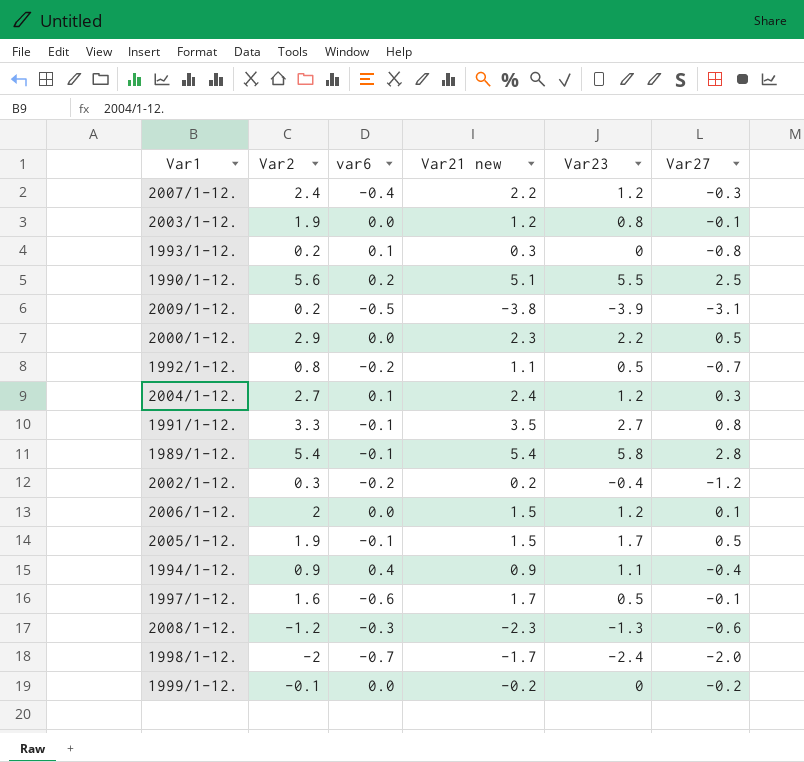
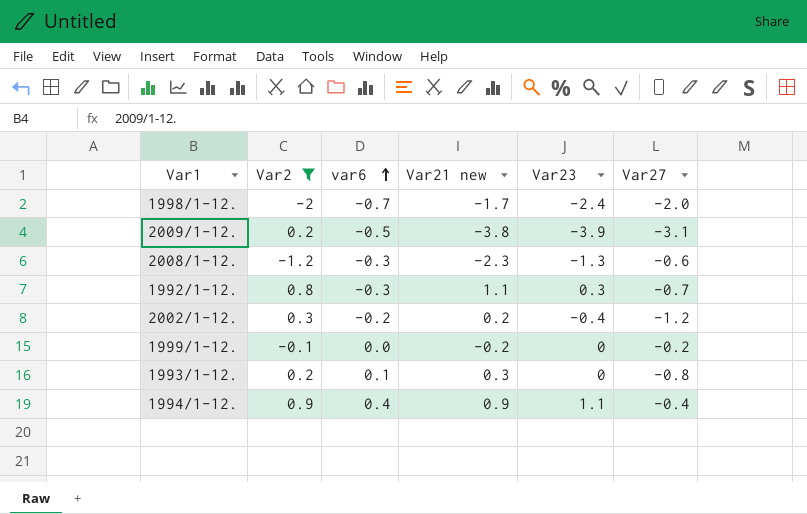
filter: none -> Var2 <= 0.9
row order: none -> var6 ascending
1992/1-12. | var6: -0.2 -> -0.3
1992/1-12. | Var23: 0.5 -> 0.3

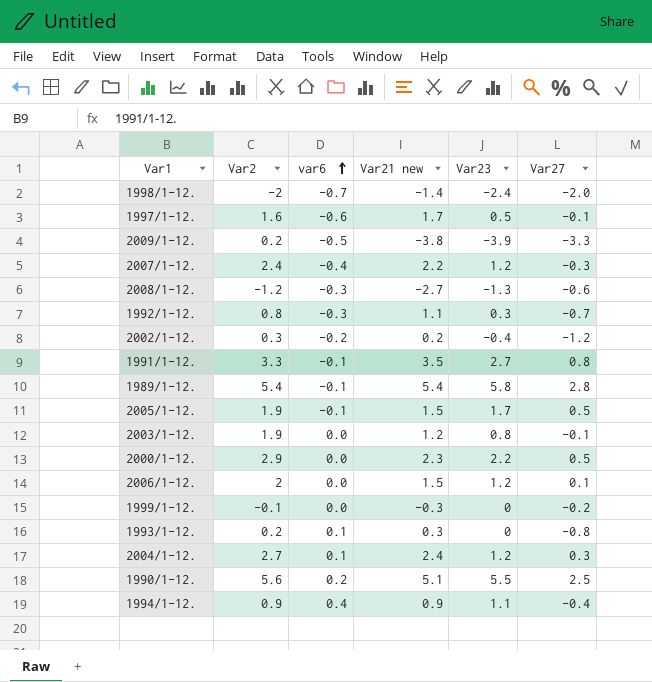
filter: Var2 <= 0.9 -> none
1998/1-12. | Var21 new: -1.7 -> -1.4
2009/1-12. | Var27: -3.1 -> -3.3
2008/1-12. | Var21 new: -2.3 -> -2.7
1999/1-12. | Var21 new: -0.2 -> -0.3

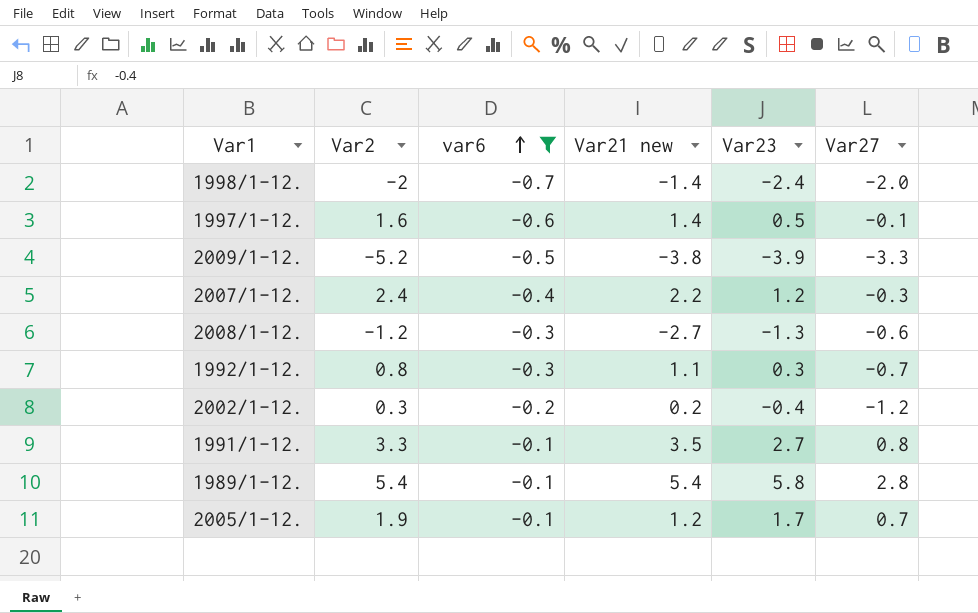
filter: none -> var6 <= -0.1
1997/1-12. | Var21 new: 1.7 -> 1.4
2009/1-12. | Var2: 0.2 -> -5.2
2005/1-12. | Var21 new: 1.5 -> 1.2
2005/1-12. | Var27: 0.5 -> 0.7

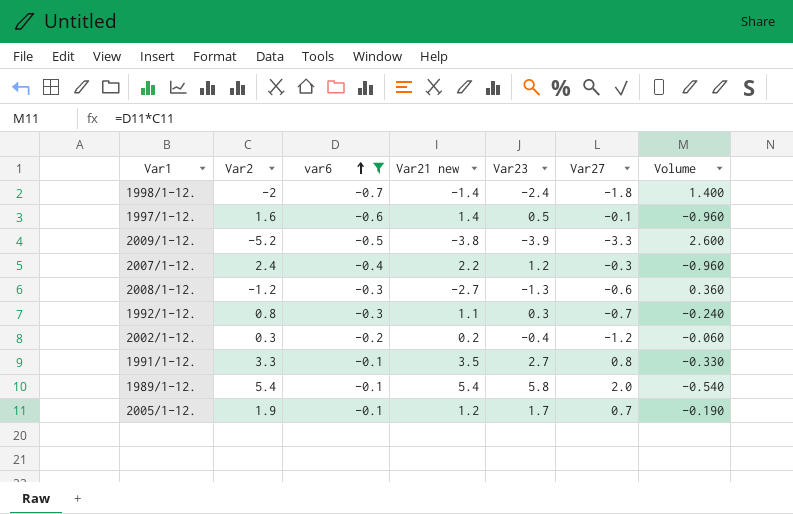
column Volume | formula: none -> [Var2] * [var6]
1998/1-12. | Var27: -2.0 -> -1.8
1989/1-12. | Var27: 2.8 -> 2.0

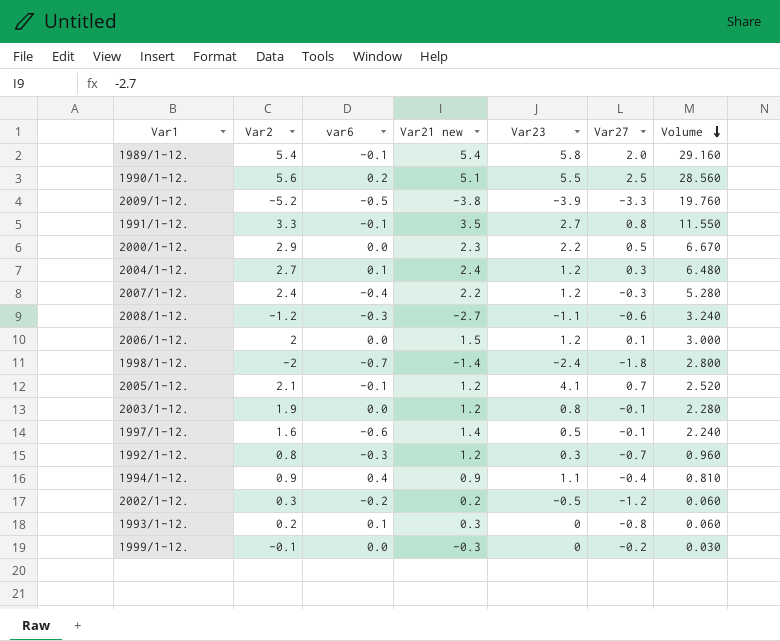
filter: var6 <= -0.1 -> none
row order: var6 ascending -> Volume descending
column Volume | formula: [Var2] * [var6] -> [Var2] * [Var21 new]
2008/1-12. | Var23: -1.3 -> -1.1
2005/1-12. | Var2: 1.9 -> 2.1
2005/1-12. | Var23: 1.7 -> 4.1
1992/1-12. | Var21 new: 1.1 -> 1.2
2002/1-12. | Var23: -0.4 -> -0.5

